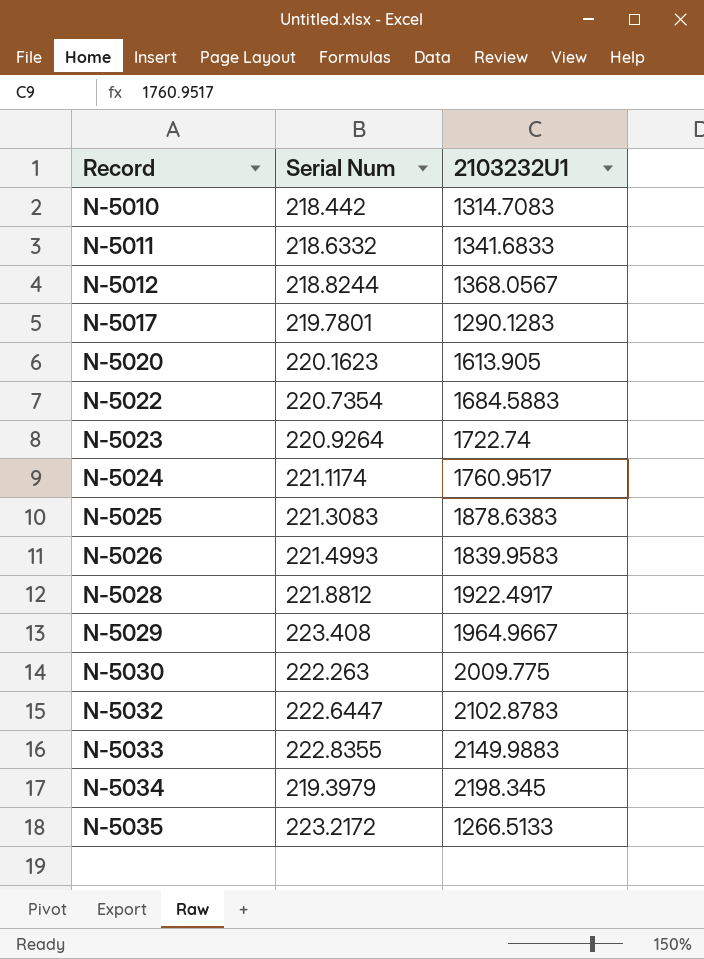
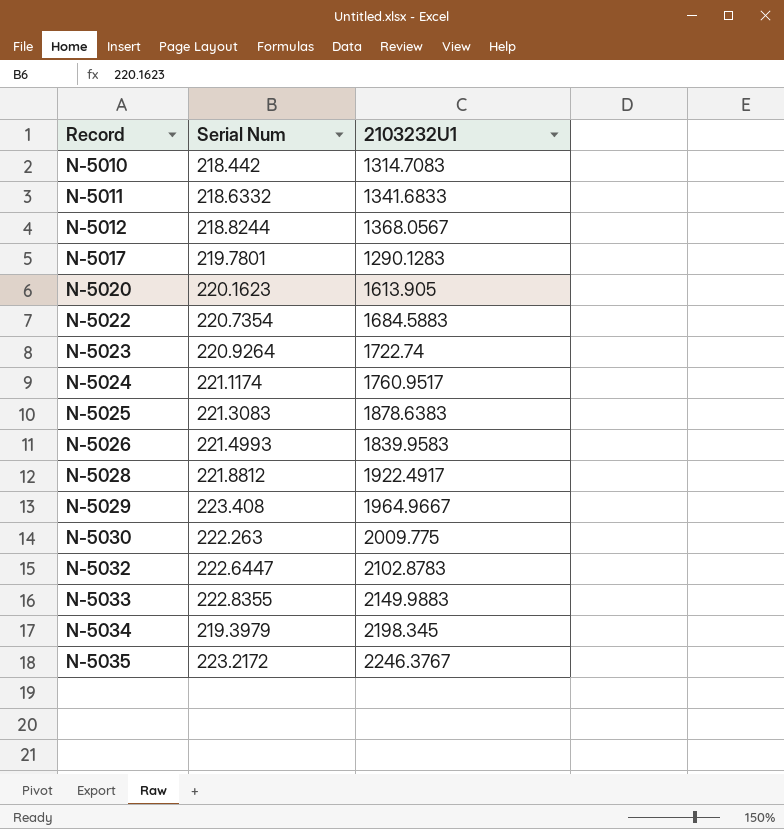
N-5035 | 2103232U1: 1266.5133 -> 2246.3767

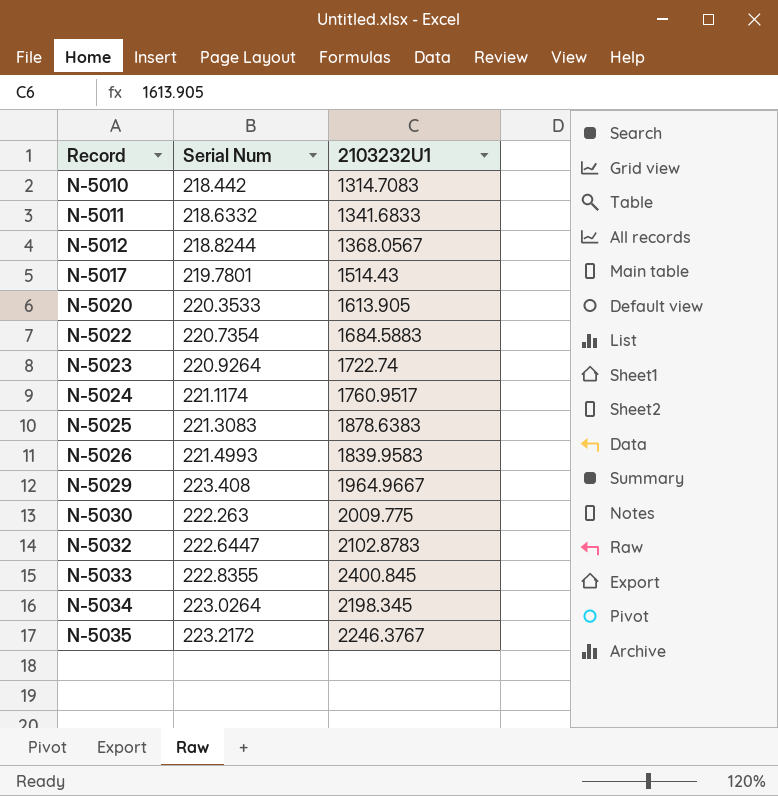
row N-5028: 221.8812 | 1922.4917 -> none
N-5017 | 2103232U1: 1290.1283 -> 1514.43
N-5020 | Serial Num: 220.1623 -> 220.3533
N-5033 | 2103232U1: 2149.9883 -> 2400.845
N-5034 | Serial Num: 219.3979 -> 223.0264

